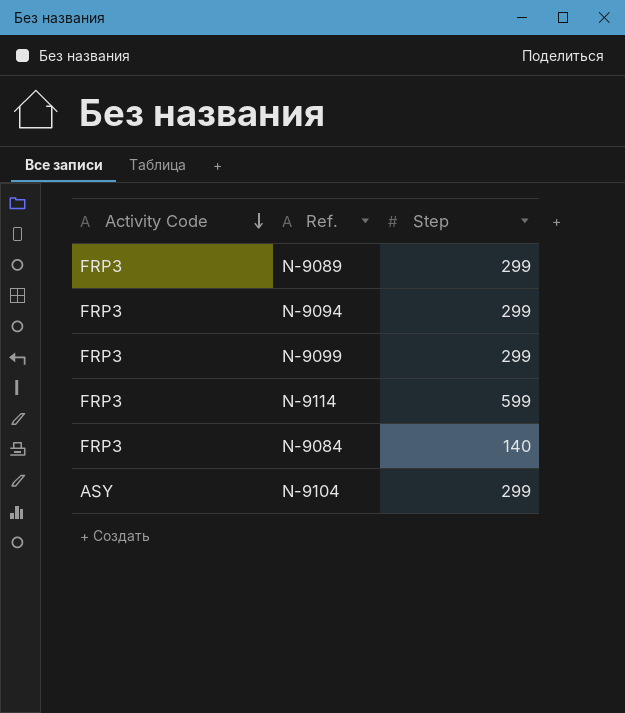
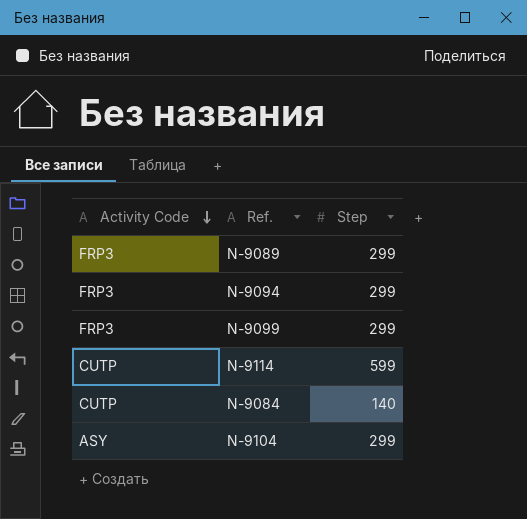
N-9114 | Activity Code: FRP3 -> CUTP
N-9084 | Activity Code: FRP3 -> CUTP

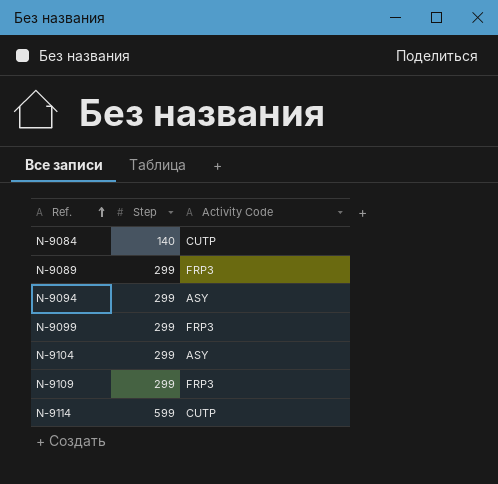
row order: Activity Code descending -> Ref. ascending
column Activity Code | position: 1 -> 3
N-9094 | Activity Code: FRP3 -> ASY
row N-9109: none -> 299 | FRP3

